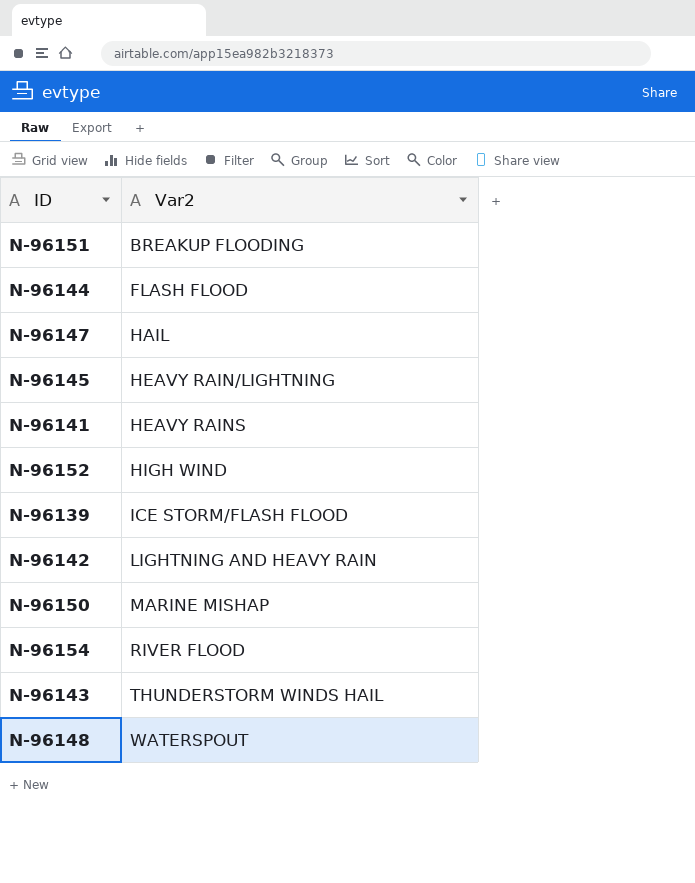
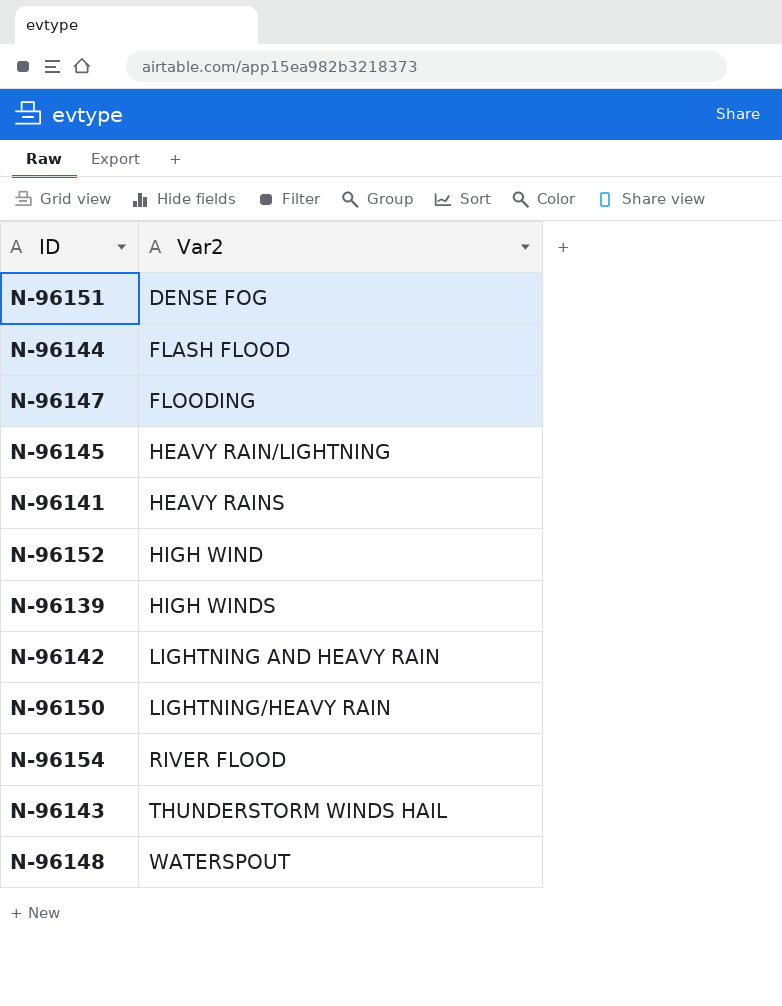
N-96151 | Var2: BREAKUP FLOODING -> DENSE FOG
N-96147 | Var2: HAIL -> FLOODING
N-96139 | Var2: ICE STORM/FLASH FLOOD -> HIGH WINDS
N-96150 | Var2: MARINE MISHAP -> LIGHTNING/HEAVY RAIN

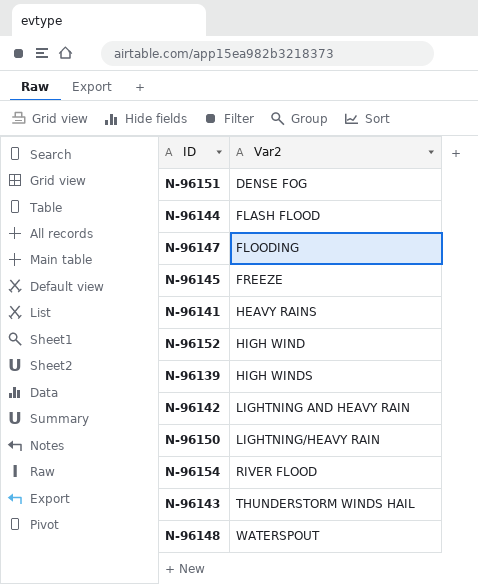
N-96145 | Var2: HEAVY RAIN/LIGHTNING -> FREEZE

